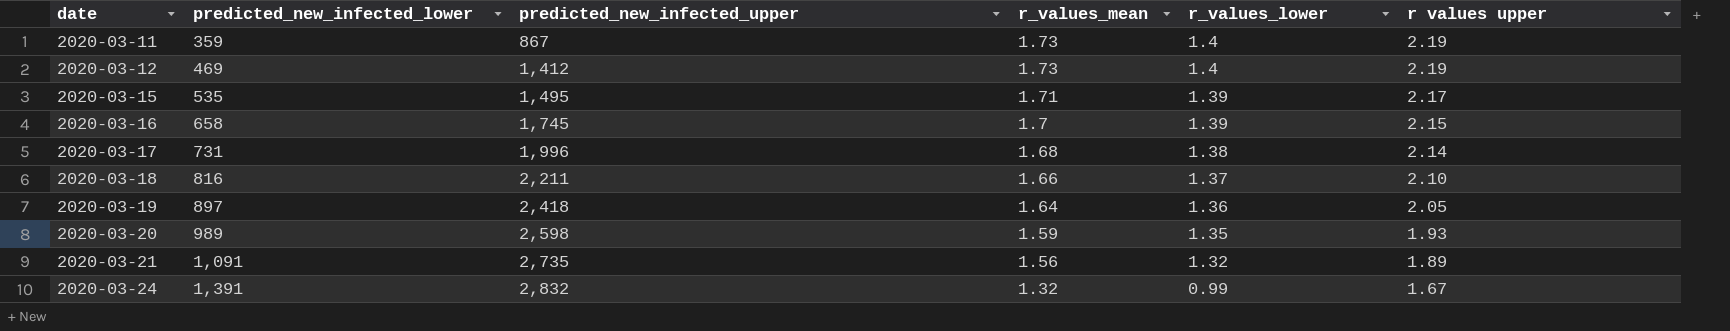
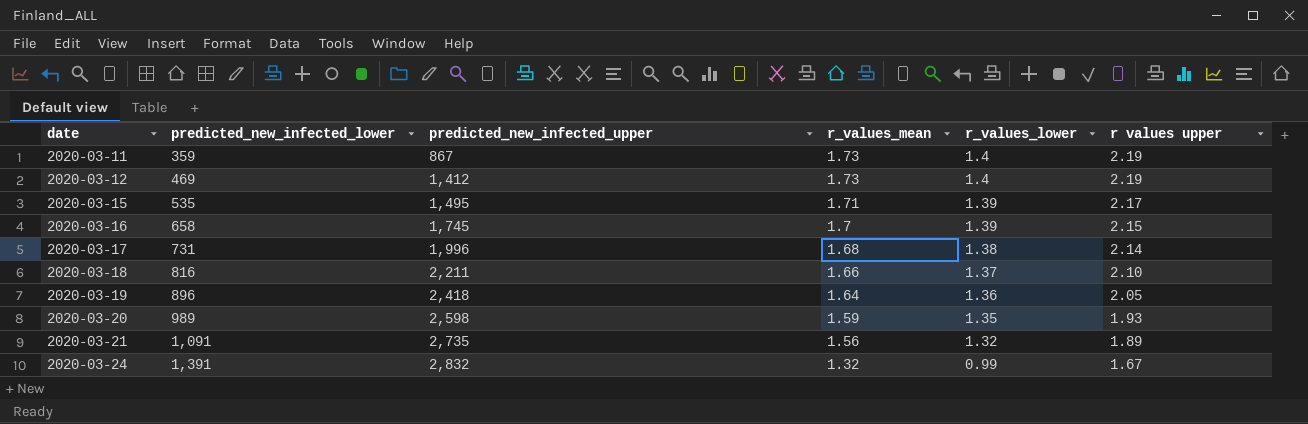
2020-03-19 | predicted_new_infected_lower: 897 -> 896

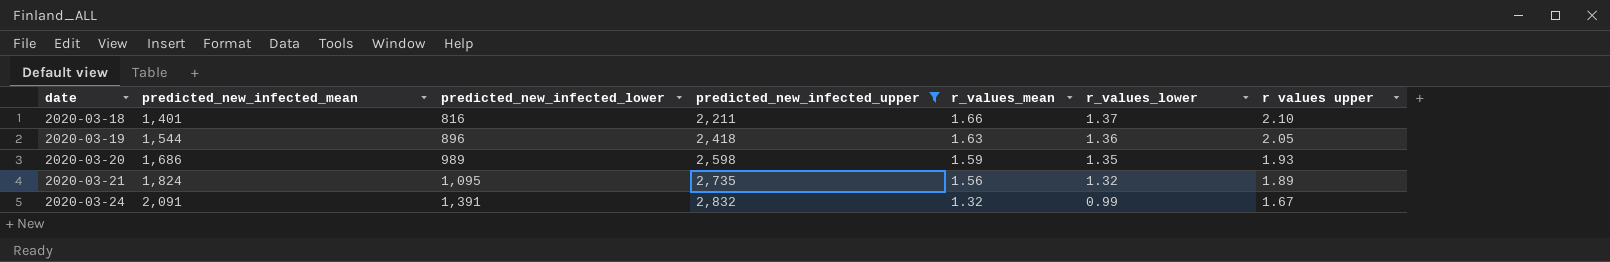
filter: none -> predicted_new_infected_upper >= 2,211
column predicted_new_infected_mean | position: none -> 2
2020-03-19 | r_values_mean: 1.64 -> 1.63
2020-03-21 | predicted_new_infected_lower: 1,091 -> 1,095

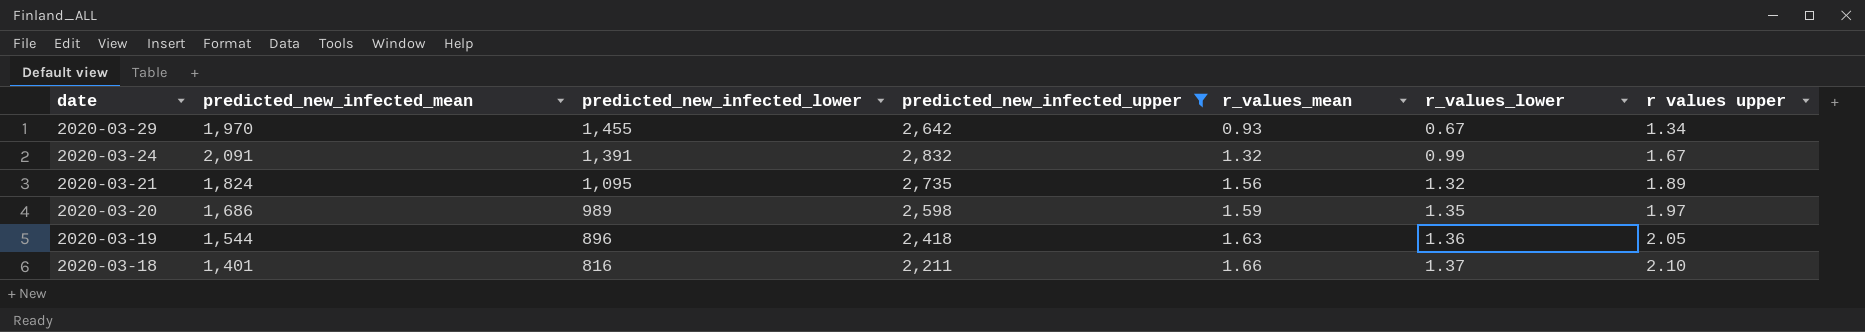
row order: date ascending -> date descending
row 2020-03-29: none -> 1,970 | 1,455 | 2,642 | 0.93 | 0.67 | 1.34
2020-03-20 | r values upper: 1.93 -> 1.97

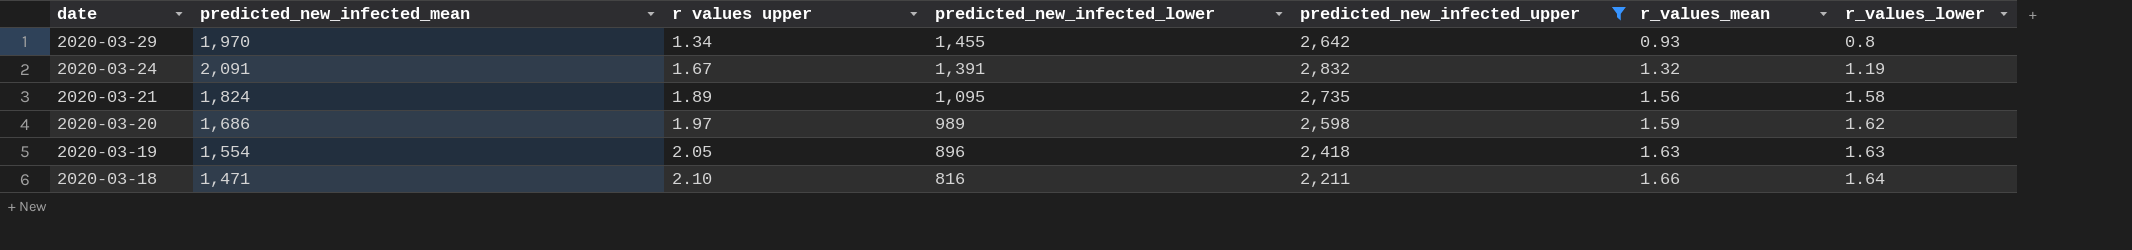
column r values upper | position: 7 -> 3
2020-03-29 | r_values_lower: 0.67 -> 0.8
2020-03-24 | r_values_lower: 0.99 -> 1.19
2020-03-21 | r_values_lower: 1.32 -> 1.58
2020-03-20 | r_values_lower: 1.35 -> 1.62
2020-03-19 | predicted_new_infected_mean: 1,544 -> 1,554
2020-03-19 | r_values_lower: 1.36 -> 1.63
2020-03-18 | predicted_new_infected_mean: 1,401 -> 1,471
2020-03-18 | r_values_lower: 1.37 -> 1.64

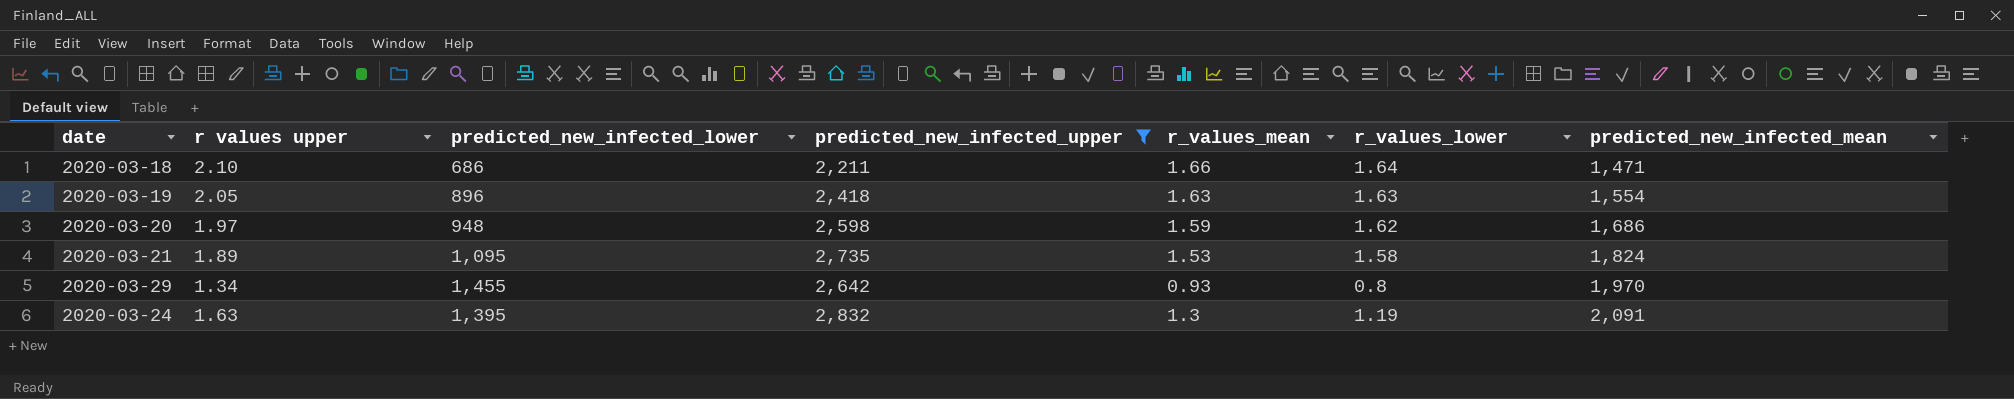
row order: date descending -> predicted_new_infected_mean ascending
column predicted_new_infected_mean | position: 2 -> 7
2020-03-18 | predicted_new_infected_lower: 816 -> 686
2020-03-20 | predicted_new_infected_lower: 989 -> 948
2020-03-21 | r_values_mean: 1.56 -> 1.53
2020-03-24 | r values upper: 1.67 -> 1.63
2020-03-24 | predicted_new_infected_lower: 1,391 -> 1,395
2020-03-24 | r_values_mean: 1.32 -> 1.3

